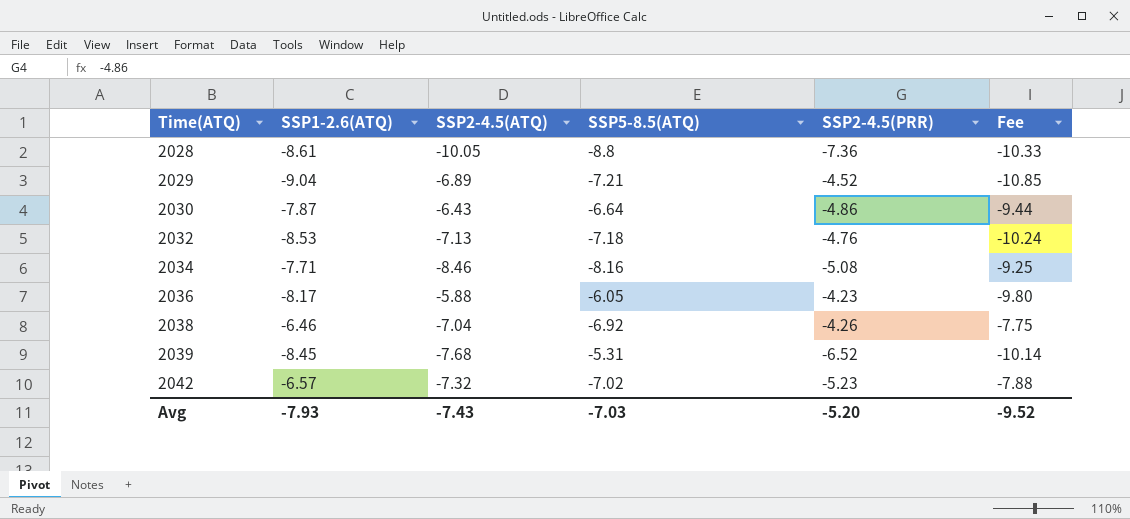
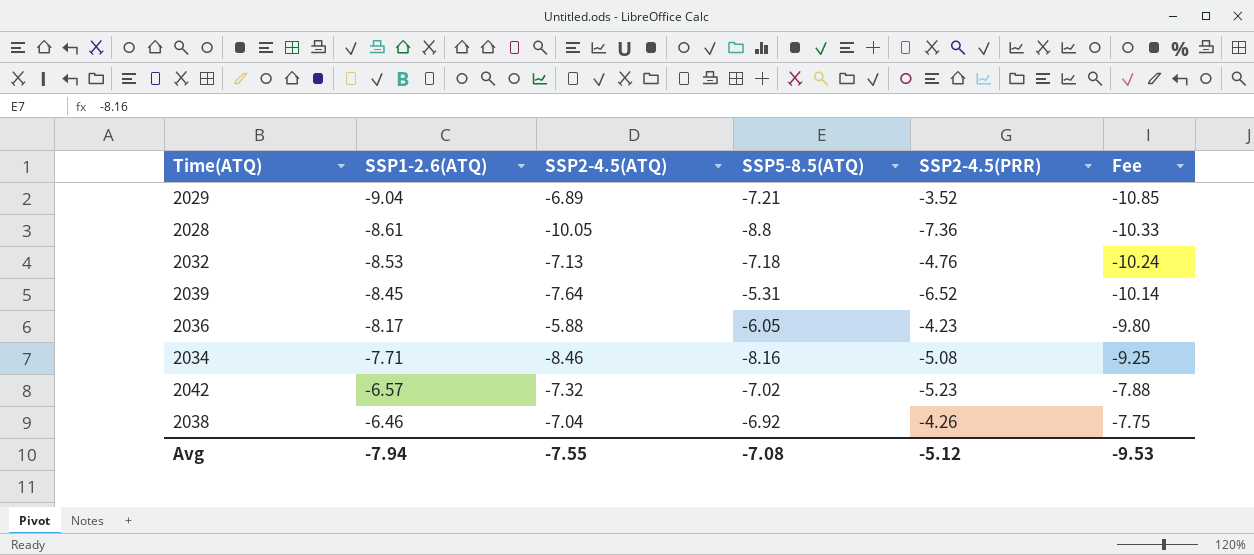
row order: Time(ATQ) ascending -> SSP1-2.6(ATQ) ascending
row 2030: -7.87 | -6.43 | -6.64 | -4.86 | -9.44 -> none
2029 | SSP2-4.5(PRR): -4.52 -> -3.52
2039 | SSP2-4.5(ATQ): -7.68 -> -7.64
Avg | SSP1-2.6(ATQ): -7.93 -> -7.94
Avg | SSP2-4.5(ATQ): -7.43 -> -7.55
Avg | SSP5-8.5(ATQ): -7.03 -> -7.08
Avg | SSP2-4.5(PRR): -5.20 -> -5.12
Avg | Fee: -9.52 -> -9.53

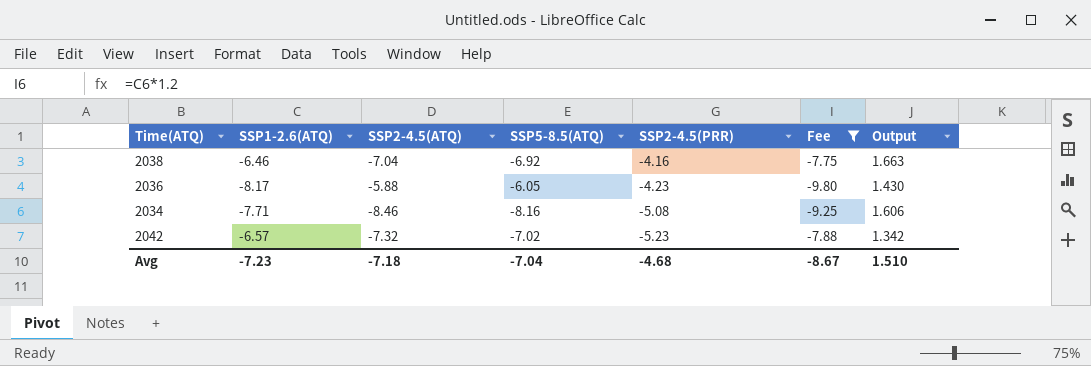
filter: none -> Fee >= -9.80
row order: SSP1-2.6(ATQ) ascending -> SSP2-4.5(PRR) descending
column Output | formula: none -> [SSP5-8.5(ATQ)] / [SSP2-4.5(PRR)]
2038 | SSP2-4.5(PRR): -4.26 -> -4.16
Avg | SSP1-2.6(ATQ): -7.94 -> -7.23
Avg | SSP2-4.5(ATQ): -7.55 -> -7.18
Avg | SSP5-8.5(ATQ): -7.08 -> -7.04
Avg | SSP2-4.5(PRR): -5.12 -> -4.68
Avg | Fee: -9.53 -> -8.67

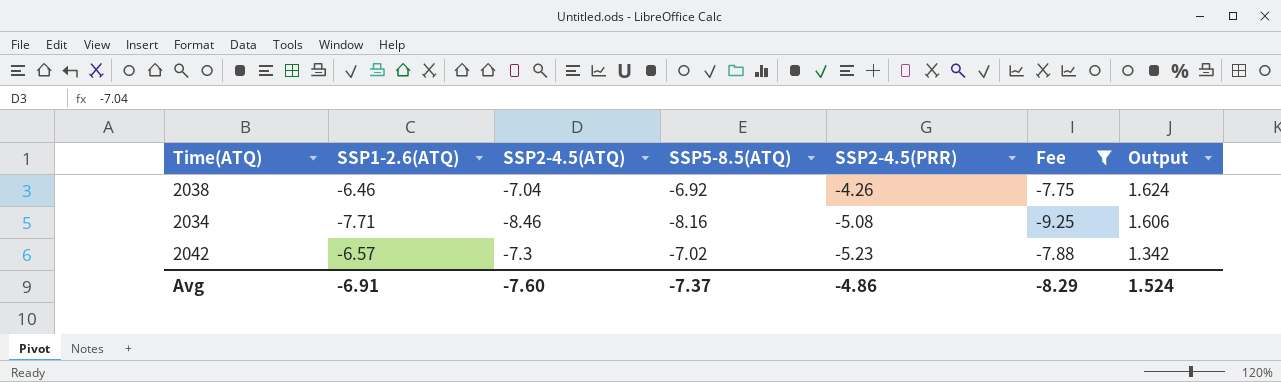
row 2036: -8.17 | -5.88 | -6.05 | -4.23 | -9.80 | 1.430 -> none
2038 | SSP2-4.5(PRR): -4.16 -> -4.26
2038 | Output: 1.663 -> 1.624
2042 | SSP2-4.5(ATQ): -7.32 -> -7.3
Avg | SSP1-2.6(ATQ): -7.23 -> -6.91
Avg | SSP2-4.5(ATQ): -7.18 -> -7.60
Avg | SSP5-8.5(ATQ): -7.04 -> -7.37
Avg | SSP2-4.5(PRR): -4.68 -> -4.86
Avg | Fee: -8.67 -> -8.29
Avg | Output: 1.510 -> 1.524

